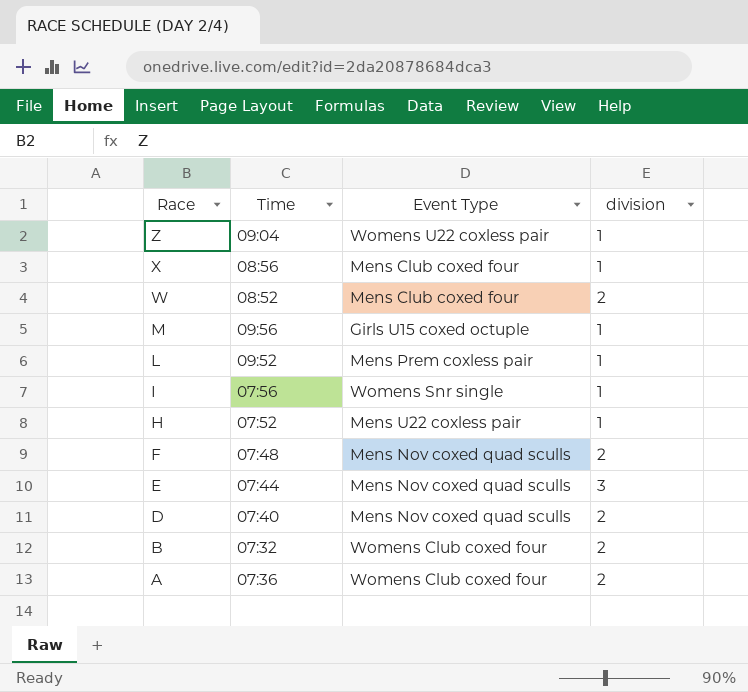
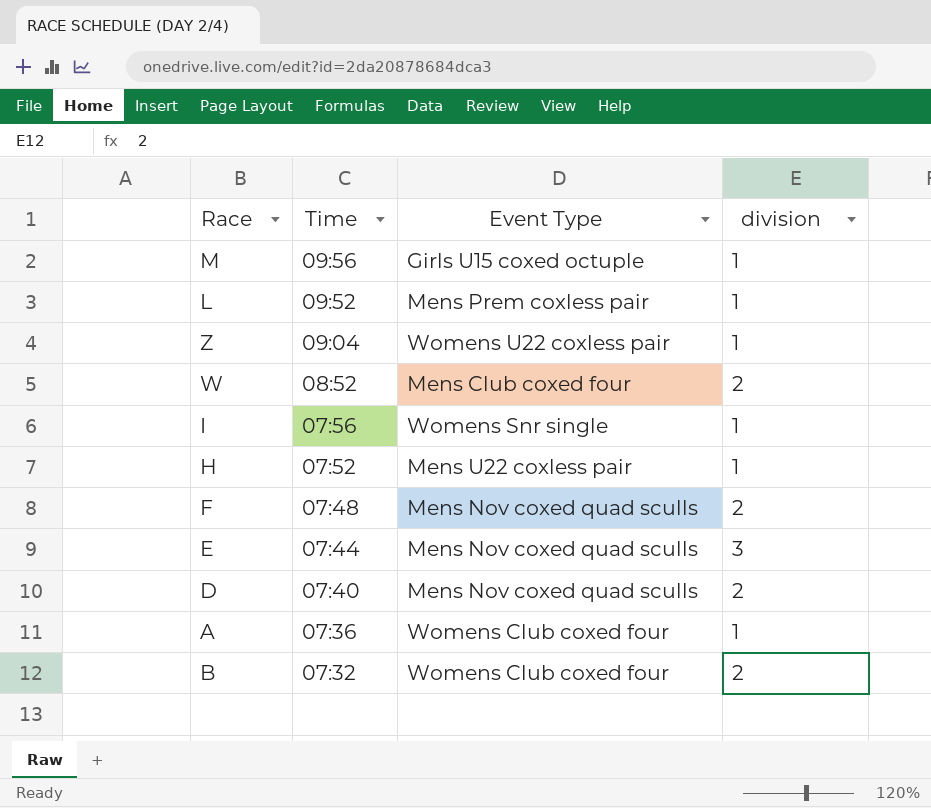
row order: Race descending -> Time descending
row X: 08:56 | Mens Club coxed four | 1 -> none
A | division: 2 -> 1

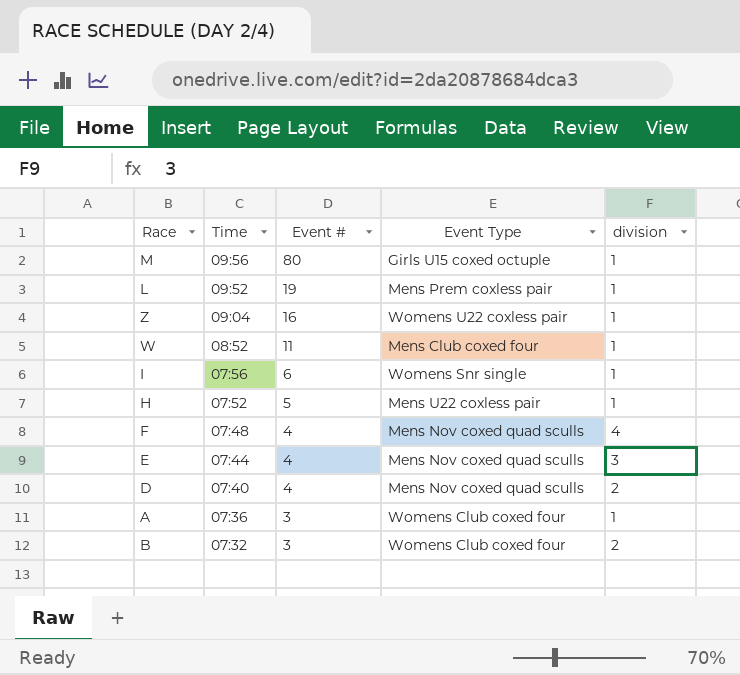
column Event # | position: none -> 3
W | division: 2 -> 1
F | division: 2 -> 4

